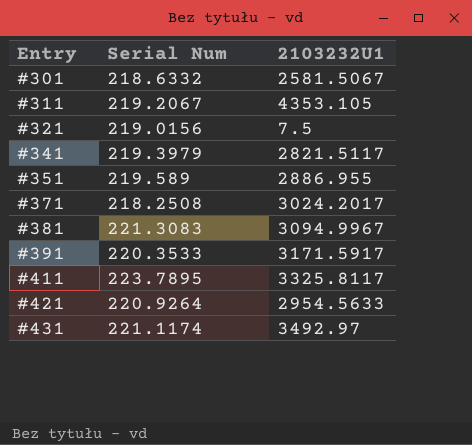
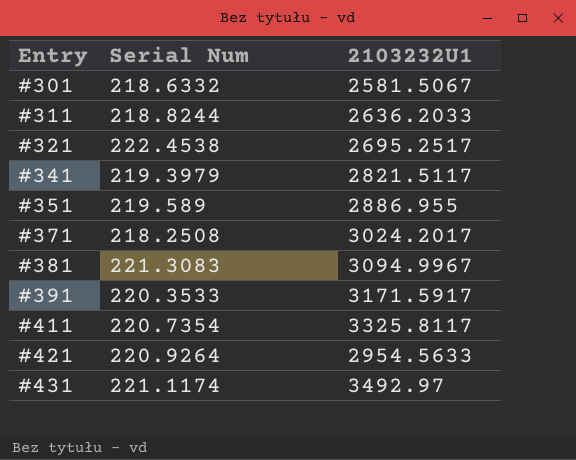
#311 | Serial Num: 219.2067 -> 218.8244
#311 | 2103232U1: 4353.105 -> 2636.2033
#321 | Serial Num: 219.0156 -> 222.4538
#321 | 2103232U1: 7.5 -> 2695.2517
#411 | Serial Num: 223.7895 -> 220.7354

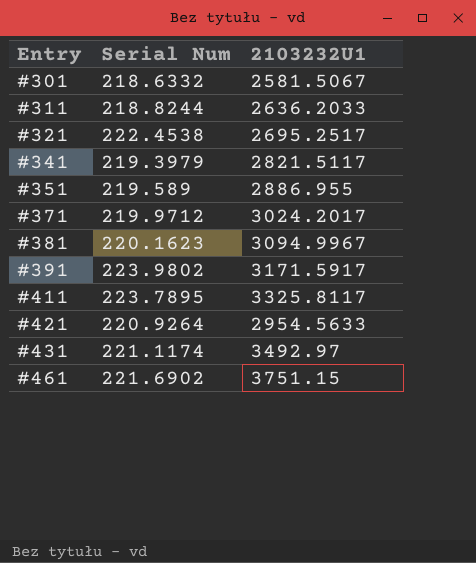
#371 | Serial Num: 218.2508 -> 219.9712
#381 | Serial Num: 221.3083 -> 220.1623
#391 | Serial Num: 220.3533 -> 223.9802
#411 | Serial Num: 220.7354 -> 223.7895
row #461: none -> 221.6902 | 3751.15

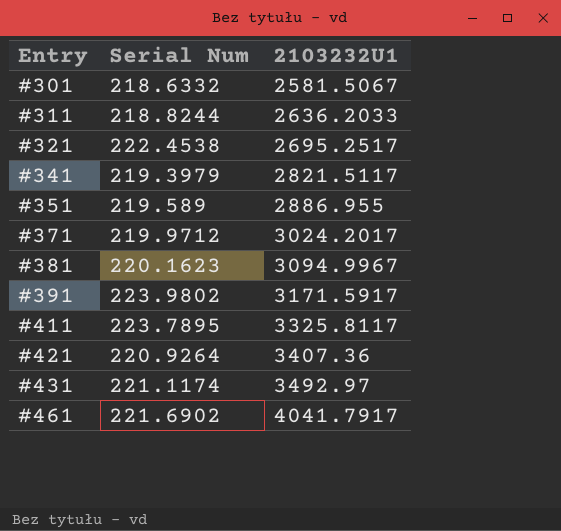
#421 | 2103232U1: 2954.5633 -> 3407.36
#461 | 2103232U1: 3751.15 -> 4041.7917

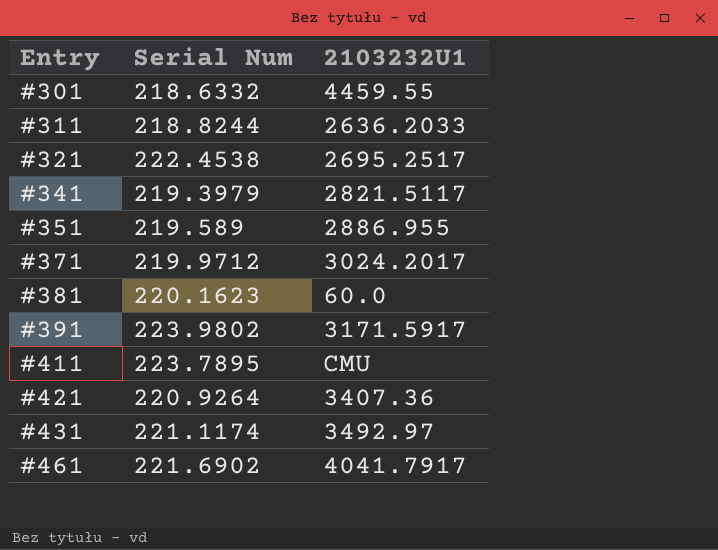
#301 | 2103232U1: 2581.5067 -> 4459.55
#381 | 2103232U1: 3094.9967 -> 60.0
#411 | 2103232U1: 3325.8117 -> CMU

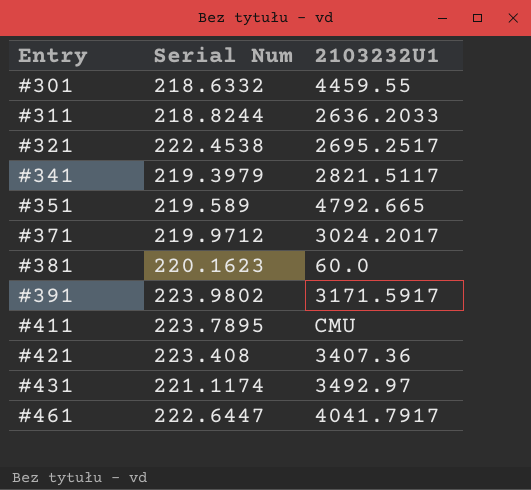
#351 | 2103232U1: 2886.955 -> 4792.665
#421 | Serial Num: 220.9264 -> 223.408
#461 | Serial Num: 221.6902 -> 222.6447

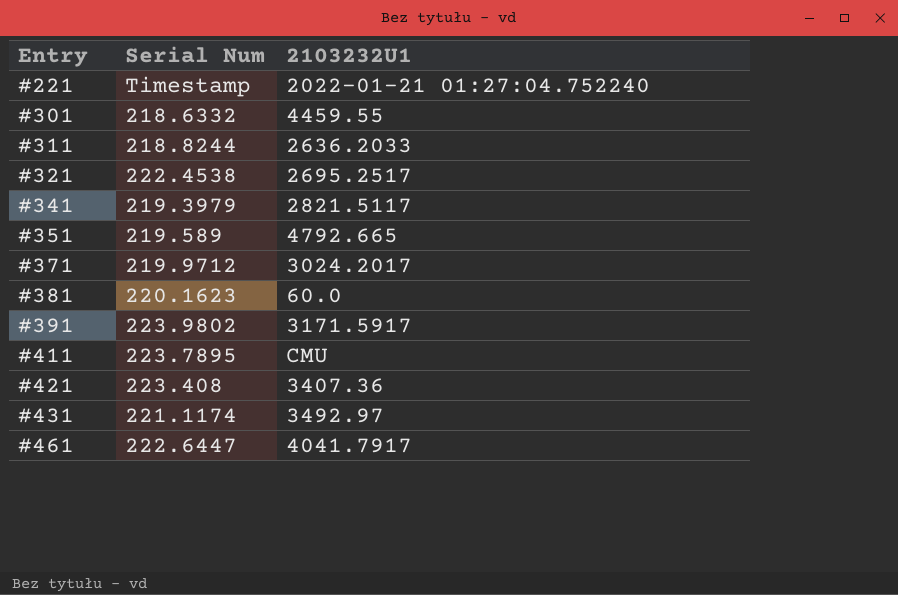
row #221: none -> Timestamp | 2022-01-21 01:27:04.752240

